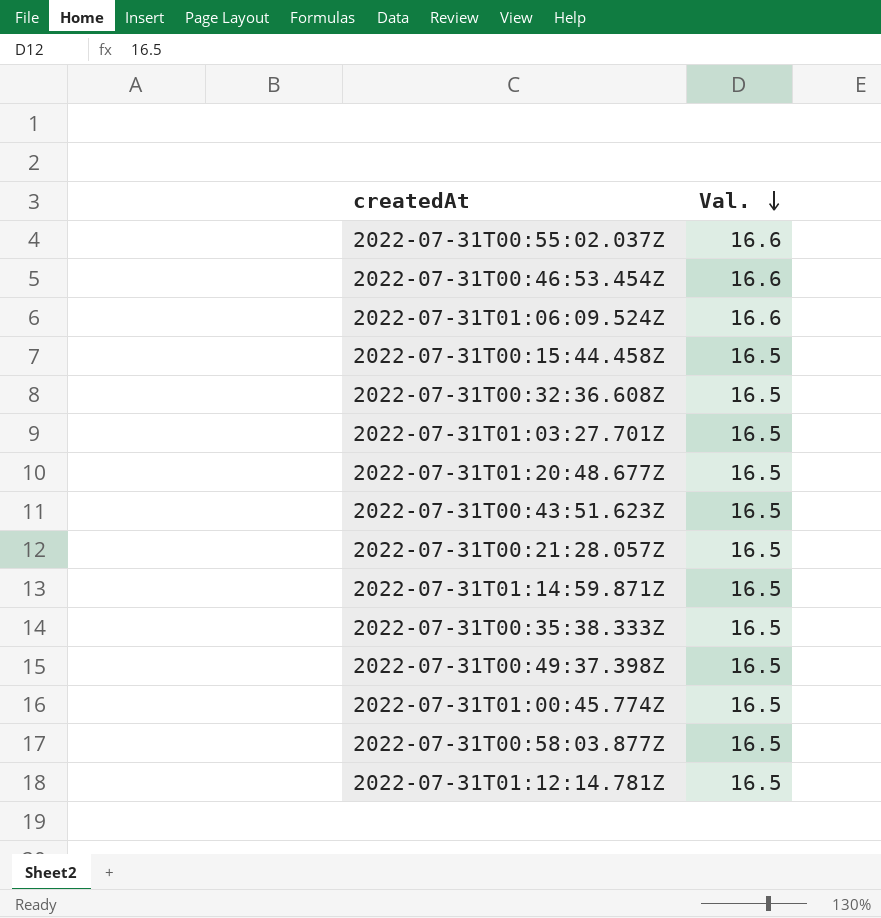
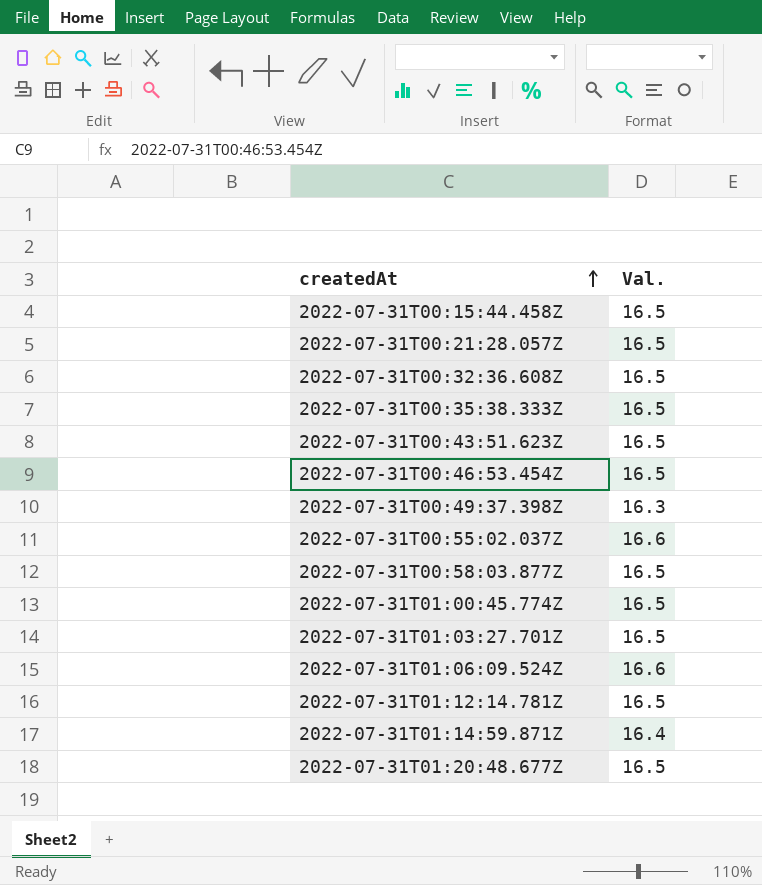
row order: Val. descending -> createdAt ascending
2022-07-31T00:46:53.454Z | Val.: 16.6 -> 16.5
2022-07-31T00:49:37.398Z | Val.: 16.5 -> 16.3
2022-07-31T01:14:59.871Z | Val.: 16.5 -> 16.4

